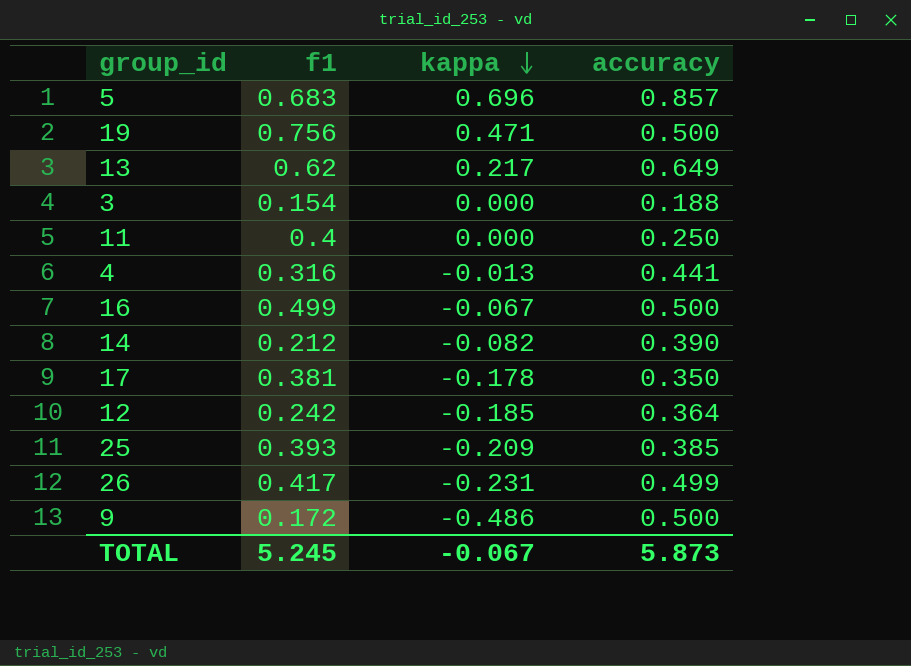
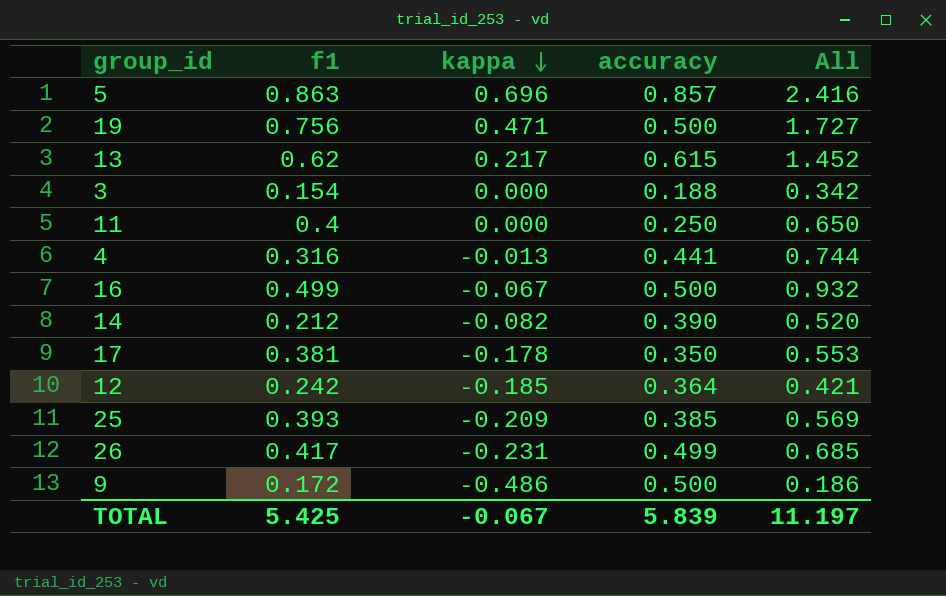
column All | formula: none -> [f1] + [kappa] + [accuracy]
5 | f1: 0.683 -> 0.863
13 | accuracy: 0.649 -> 0.615
TOTAL | f1: 5.245 -> 5.425
TOTAL | accuracy: 5.873 -> 5.839

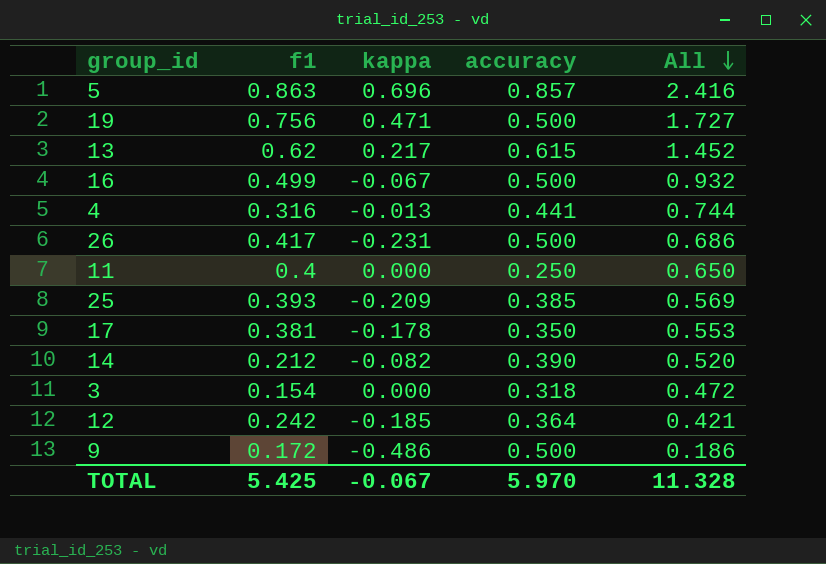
row order: kappa descending -> All descending
26 | accuracy: 0.499 -> 0.500
26 | All: 0.685 -> 0.686
3 | accuracy: 0.188 -> 0.318
3 | All: 0.342 -> 0.472
TOTAL | accuracy: 5.839 -> 5.970
TOTAL | All: 11.197 -> 11.328

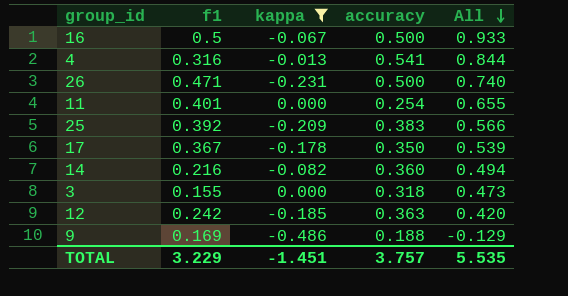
filter: none -> kappa <= 0.000
16 | f1: 0.499 -> 0.5
16 | All: 0.932 -> 0.933
4 | accuracy: 0.441 -> 0.541
4 | All: 0.744 -> 0.844
26 | f1: 0.417 -> 0.471
26 | All: 0.686 -> 0.740
11 | f1: 0.4 -> 0.401
11 | accuracy: 0.250 -> 0.254
11 | All: 0.650 -> 0.655
25 | f1: 0.393 -> 0.392
25 | accuracy: 0.385 -> 0.383
25 | All: 0.569 -> 0.566
17 | f1: 0.381 -> 0.367
17 | All: 0.553 -> 0.539
14 | f1: 0.212 -> 0.216
14 | accuracy: 0.390 -> 0.360
14 | All: 0.520 -> 0.494
3 | f1: 0.154 -> 0.155
3 | All: 0.472 -> 0.473
12 | accuracy: 0.364 -> 0.363
12 | All: 0.421 -> 0.420
9 | f1: 0.172 -> 0.169
9 | accuracy: 0.500 -> 0.188
9 | All: 0.186 -> -0.129
TOTAL | f1: 5.425 -> 3.229
TOTAL | kappa: -0.067 -> -1.451
TOTAL | accuracy: 5.970 -> 3.757
TOTAL | All: 11.328 -> 5.535

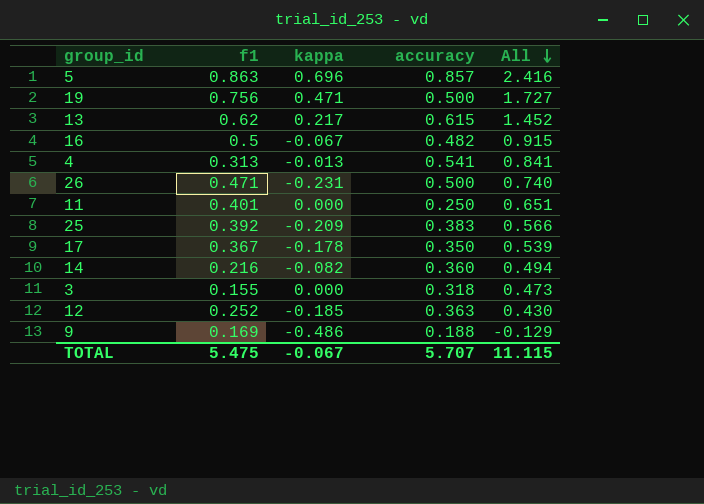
filter: kappa <= 0.000 -> none
16 | accuracy: 0.500 -> 0.482
16 | All: 0.933 -> 0.915
4 | f1: 0.316 -> 0.313
4 | All: 0.844 -> 0.841
11 | accuracy: 0.254 -> 0.250
11 | All: 0.655 -> 0.651
12 | f1: 0.242 -> 0.252
12 | All: 0.420 -> 0.430
TOTAL | f1: 3.229 -> 5.475
TOTAL | kappa: -1.451 -> -0.067
TOTAL | accuracy: 3.757 -> 5.707
TOTAL | All: 5.535 -> 11.115

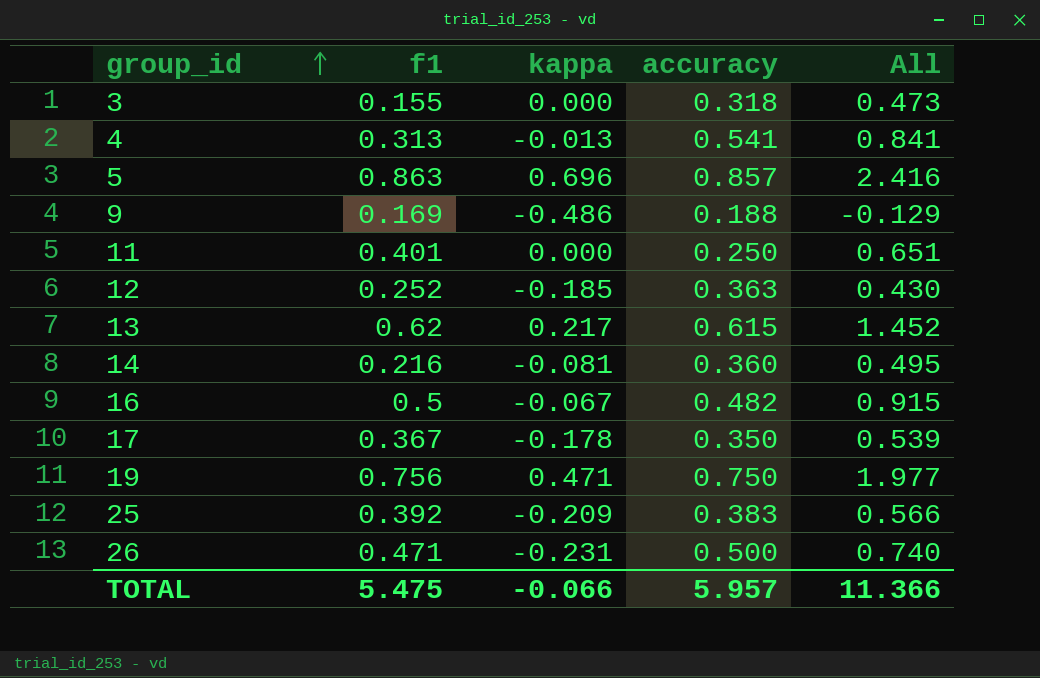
row order: All descending -> group_id ascending
14 | kappa: -0.082 -> -0.081
14 | All: 0.494 -> 0.495
19 | accuracy: 0.500 -> 0.750
19 | All: 1.727 -> 1.977
TOTAL | kappa: -0.067 -> -0.066
TOTAL | accuracy: 5.707 -> 5.957
TOTAL | All: 11.115 -> 11.366

